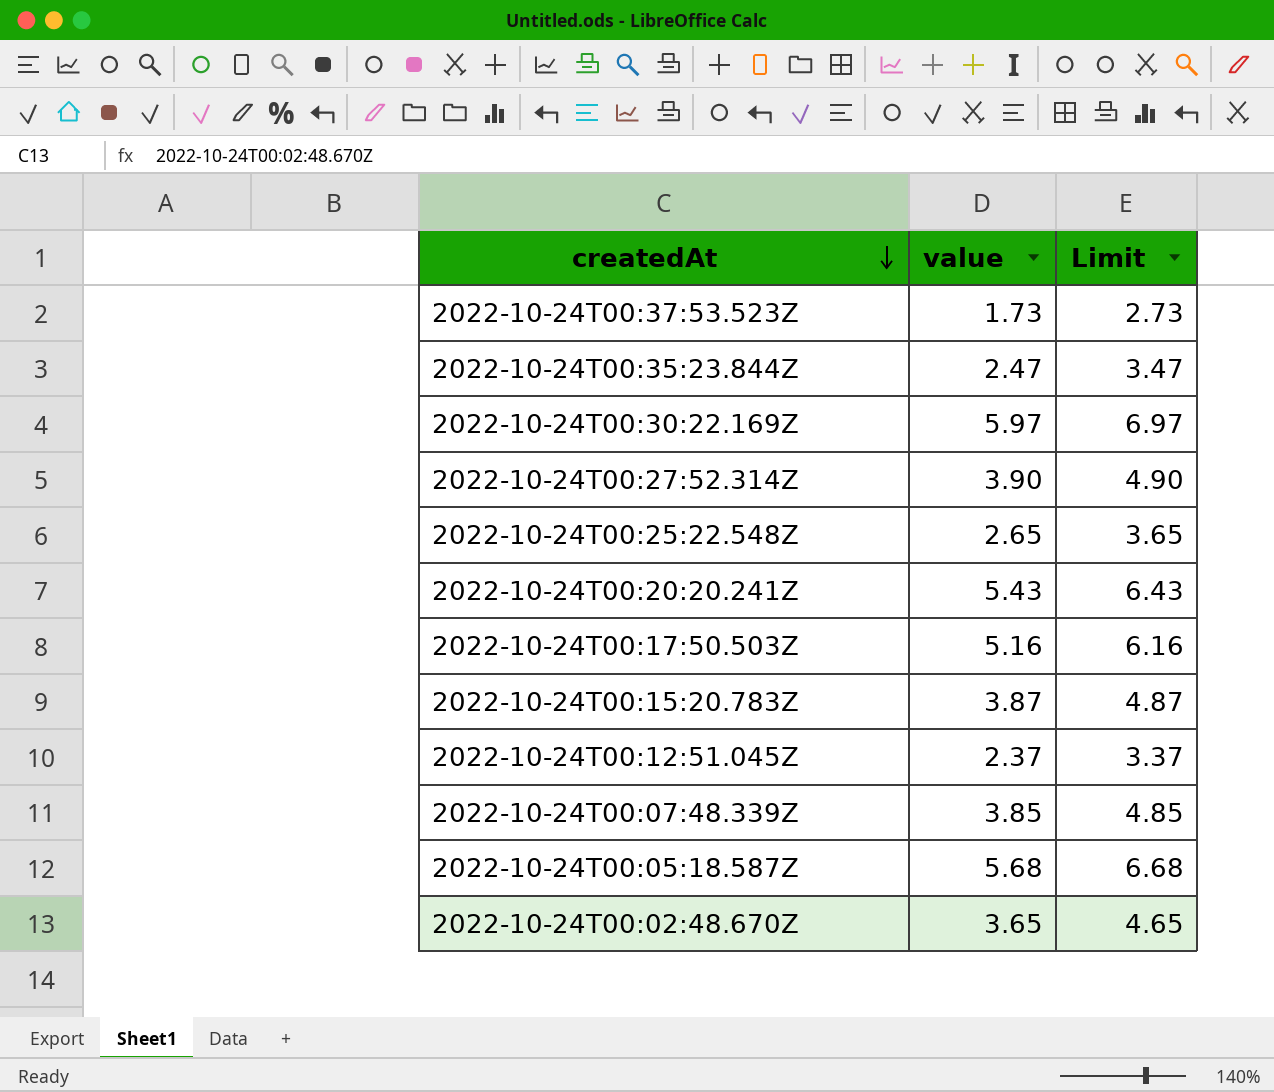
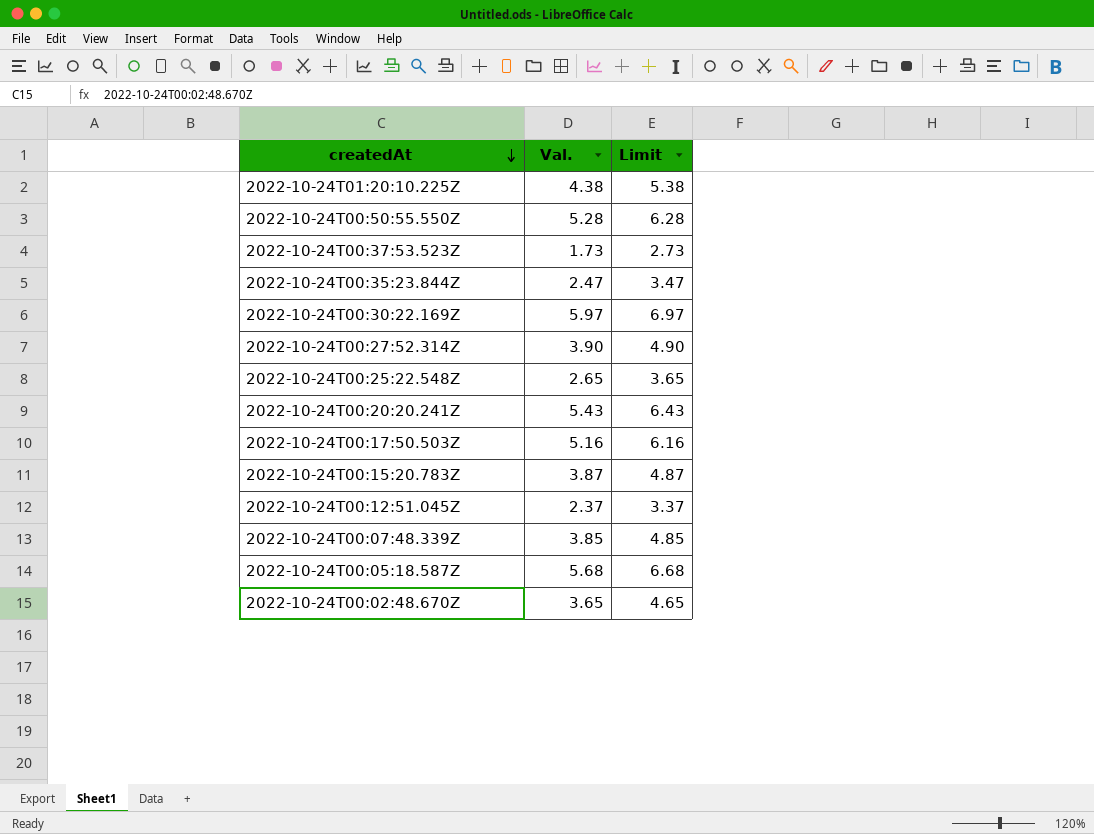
column name: value -> Val.
row 2022-10-24T01:20:10.225Z: none -> 4.38 | 5.38
row 2022-10-24T00:50:55.550Z: none -> 5.28 | 6.28

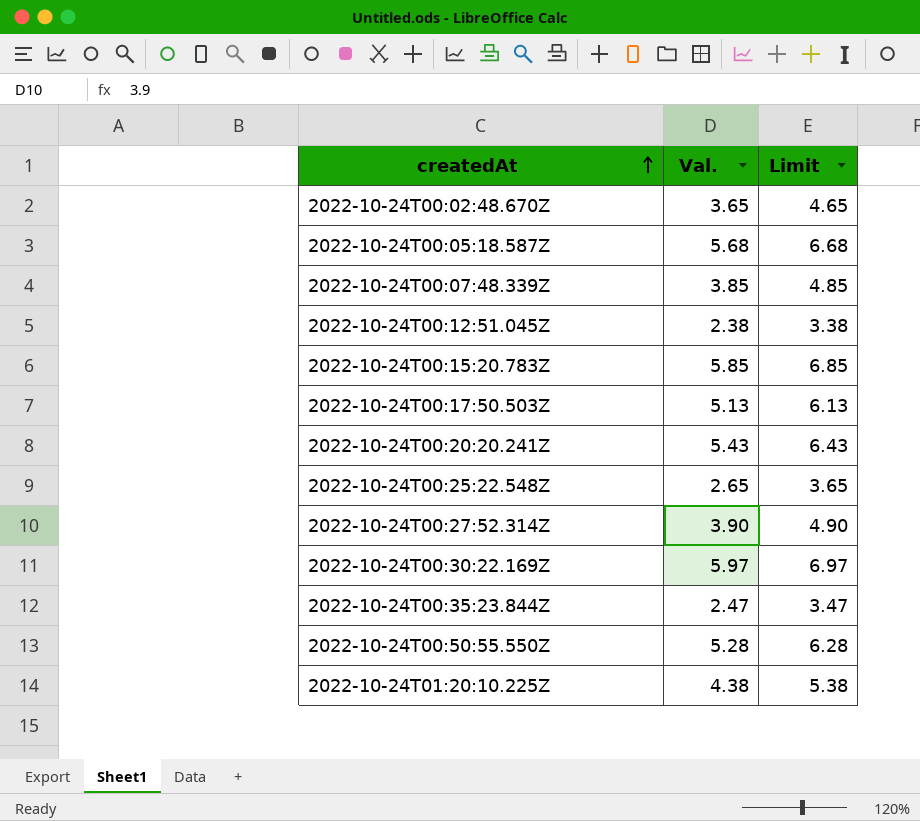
row order: createdAt descending -> createdAt ascending
row 2022-10-24T00:37:53.523Z: 1.73 | 2.73 -> none
2022-10-24T00:12:51.045Z | Val.: 2.37 -> 2.38
2022-10-24T00:12:51.045Z | Limit: 3.37 -> 3.38
2022-10-24T00:15:20.783Z | Val.: 3.87 -> 5.85
2022-10-24T00:15:20.783Z | Limit: 4.87 -> 6.85
2022-10-24T00:17:50.503Z | Val.: 5.16 -> 5.13
2022-10-24T00:17:50.503Z | Limit: 6.16 -> 6.13

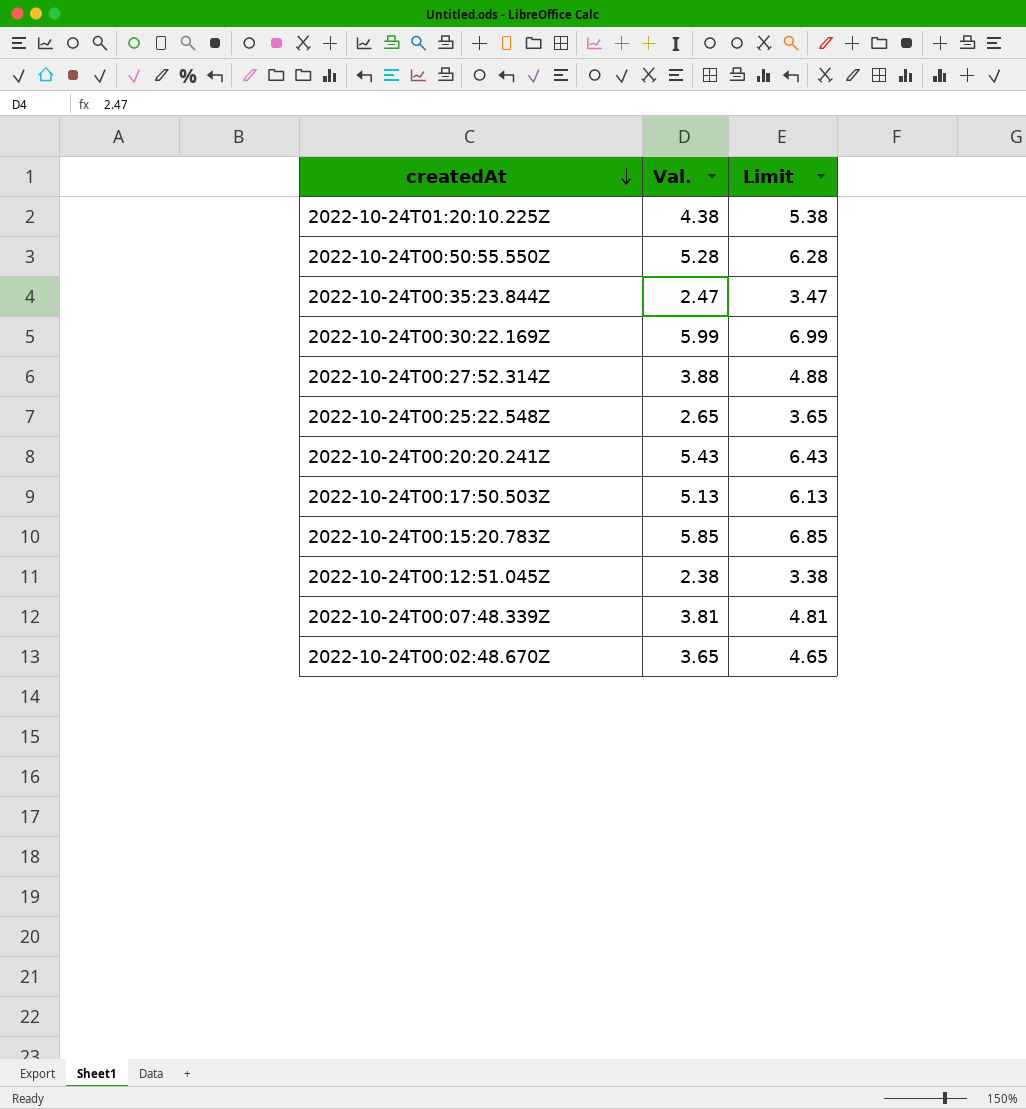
row order: createdAt ascending -> createdAt descending
row 2022-10-24T00:05:18.587Z: 5.68 | 6.68 -> none
2022-10-24T00:30:22.169Z | Val.: 5.97 -> 5.99
2022-10-24T00:30:22.169Z | Limit: 6.97 -> 6.99
2022-10-24T00:27:52.314Z | Val.: 3.90 -> 3.88
2022-10-24T00:27:52.314Z | Limit: 4.90 -> 4.88
2022-10-24T00:07:48.339Z | Val.: 3.85 -> 3.81
2022-10-24T00:07:48.339Z | Limit: 4.85 -> 4.81

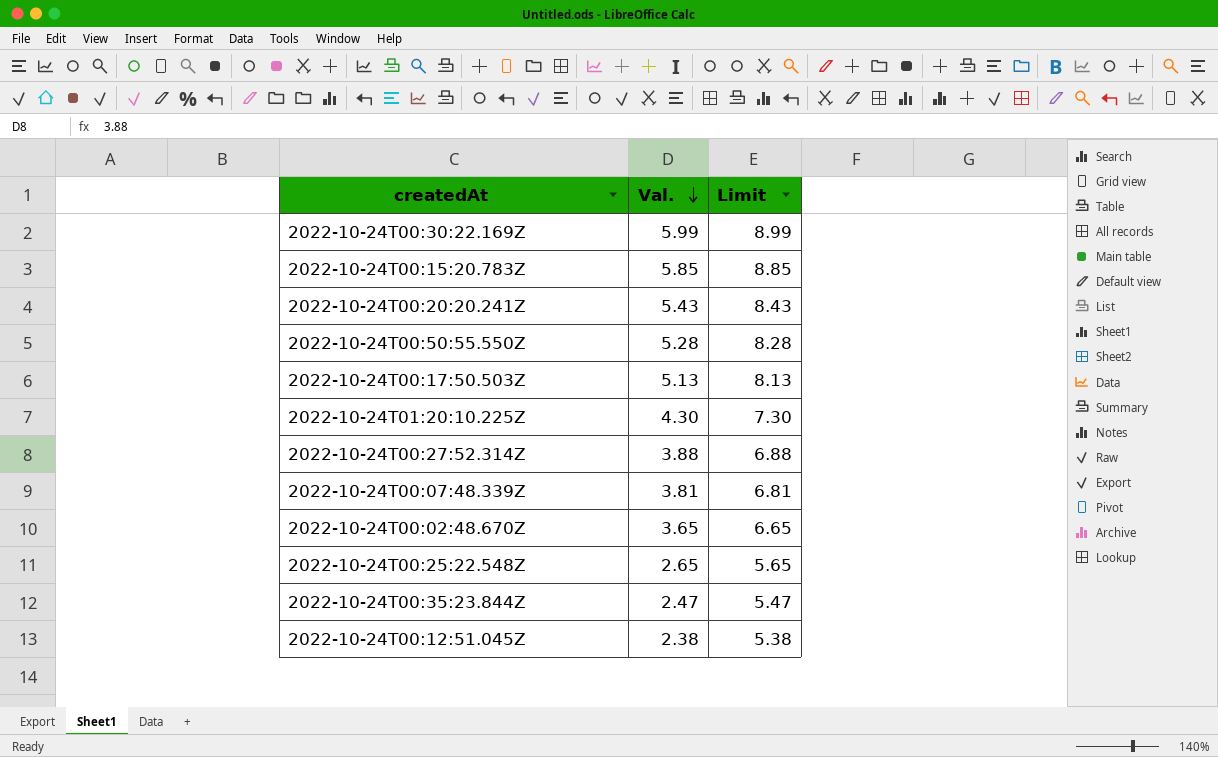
row order: createdAt descending -> Val. descending
column Limit | formula: [Val.] + 1 -> [Val.] + 3
2022-10-24T01:20:10.225Z | Val.: 4.38 -> 4.30

